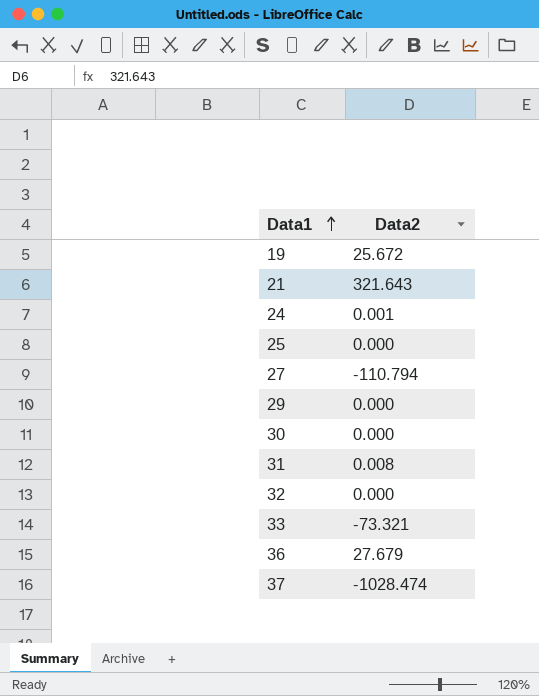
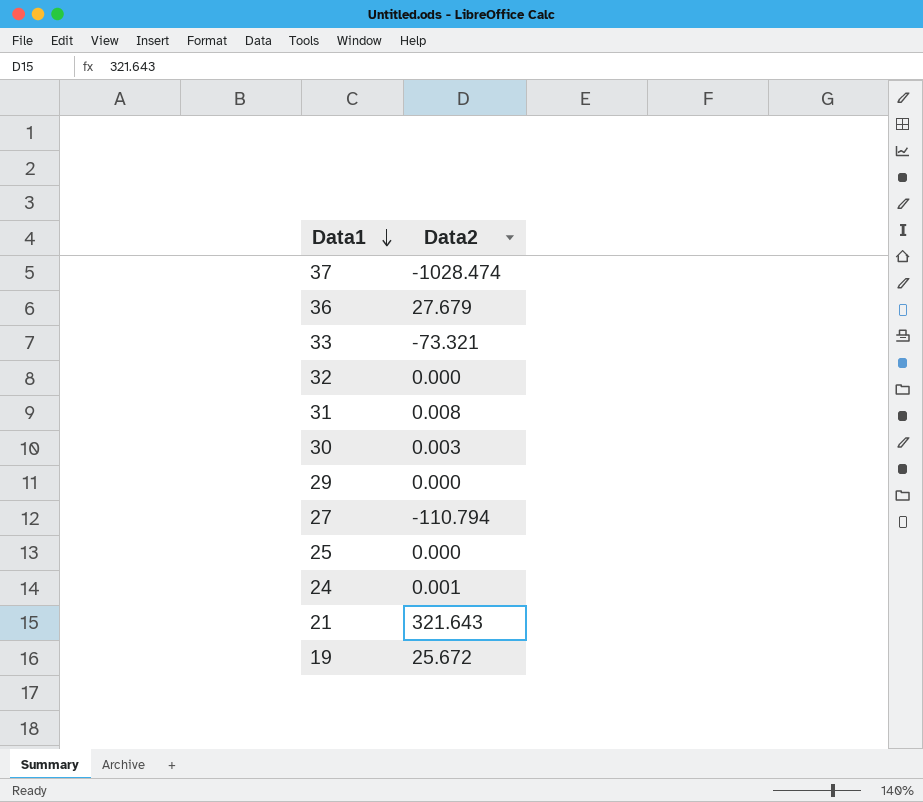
row order: Data1 ascending -> Data1 descending
30 | Data2: 0.000 -> 0.003

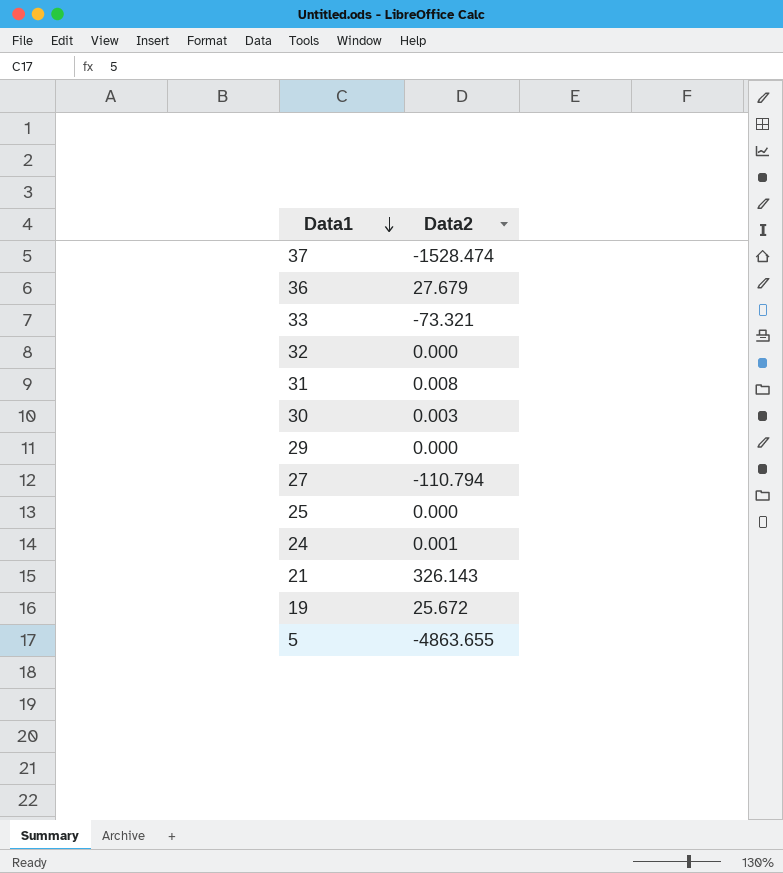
37 | Data2: -1028.474 -> -1528.474
21 | Data2: 321.643 -> 326.143
row 5: none -> -4863.655

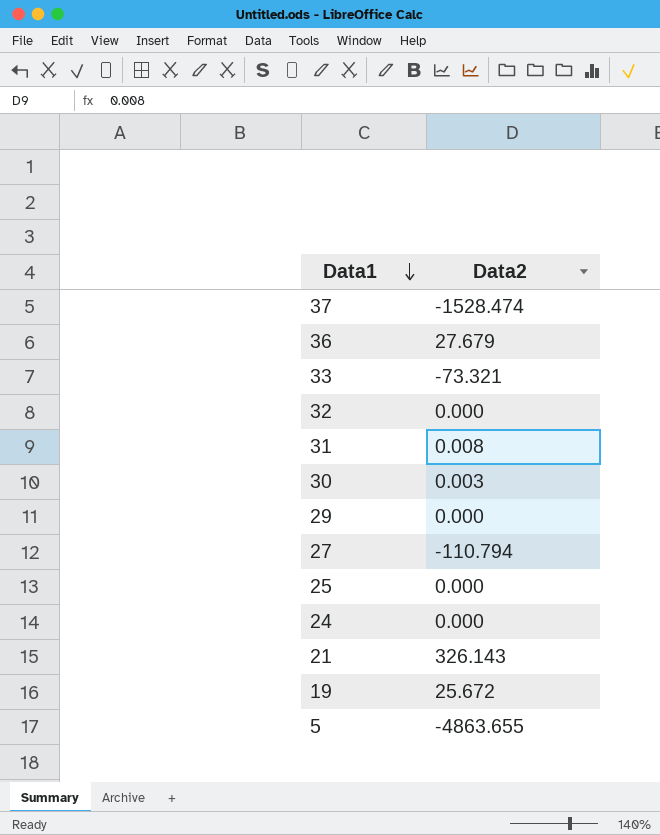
24 | Data2: 0.001 -> 0.000

